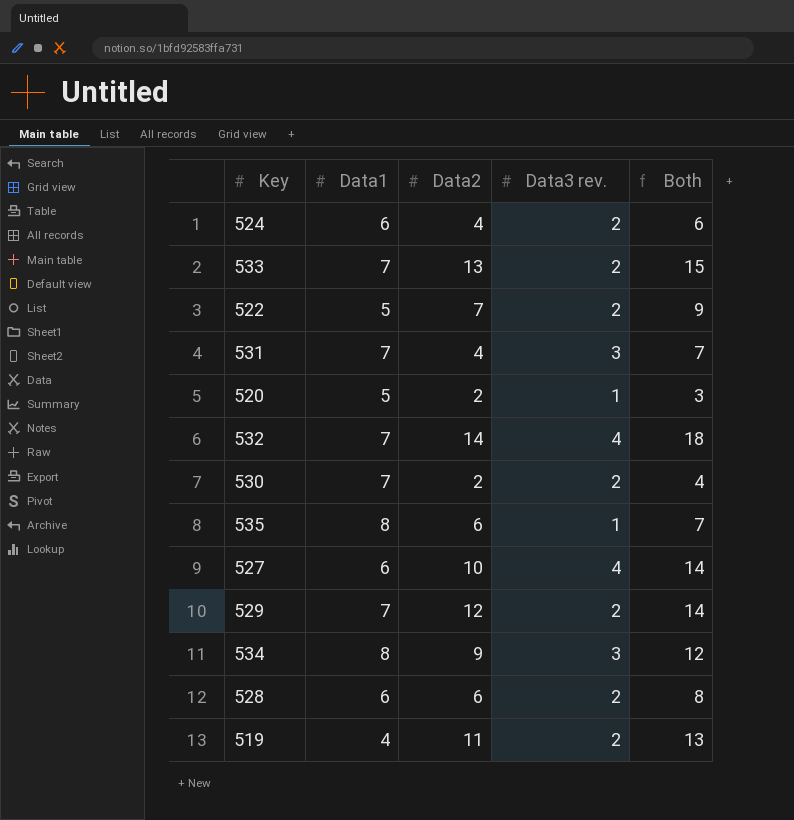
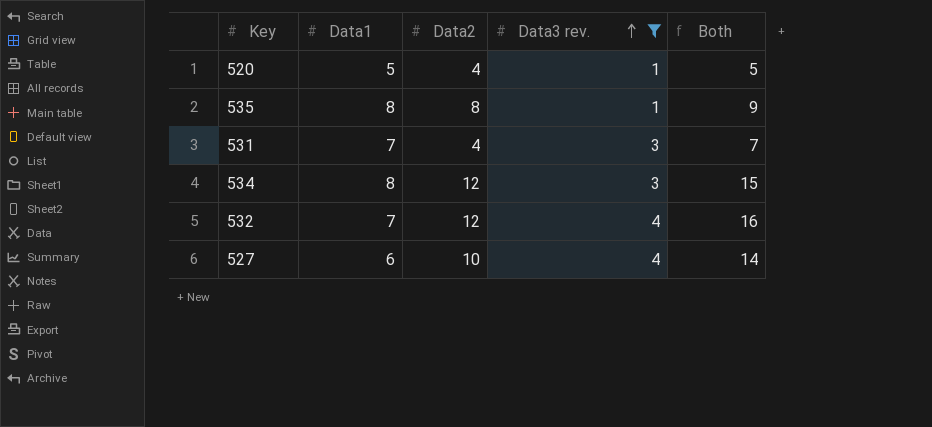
filter: none -> Data3 rev. != 2
row order: none -> Data3 rev. ascending
520 | Data2: 2 -> 4
520 | Both: 3 -> 5
535 | Data2: 6 -> 8
535 | Both: 7 -> 9
534 | Data2: 9 -> 12
534 | Both: 12 -> 15
532 | Data2: 14 -> 12
532 | Both: 18 -> 16

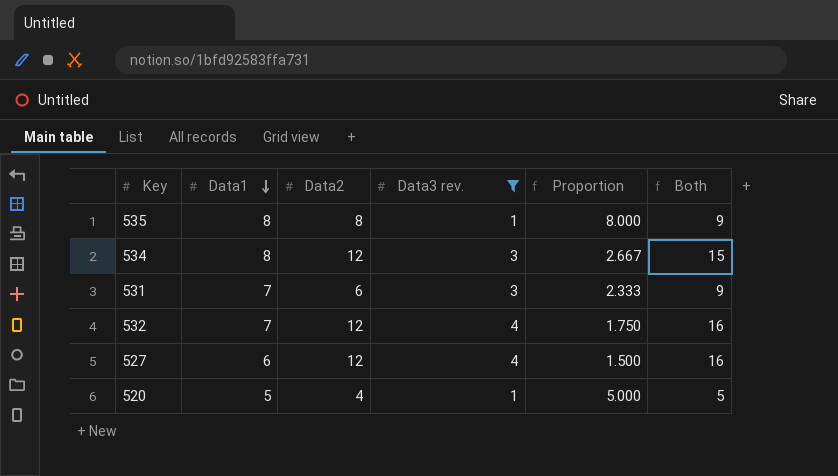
row order: Data3 rev. ascending -> Data1 descending
column Proportion | formula: none -> [Data1] / [Data3 rev.]
531 | Data2: 4 -> 6
531 | Both: 7 -> 9
527 | Data2: 10 -> 12
527 | Both: 14 -> 16

